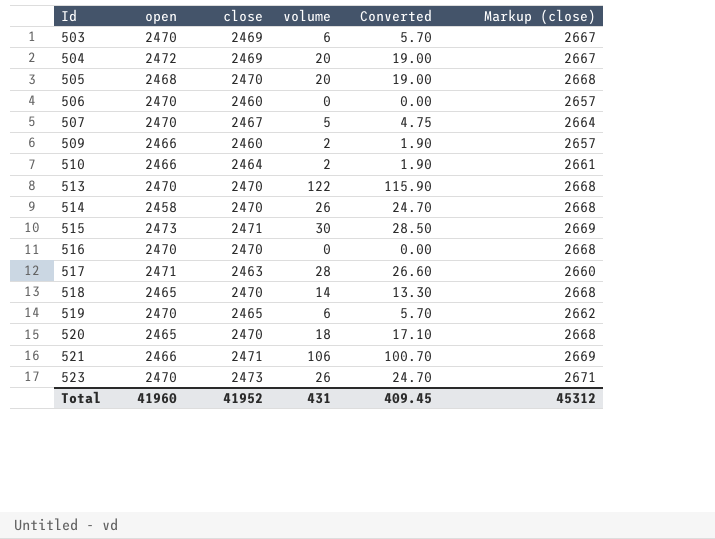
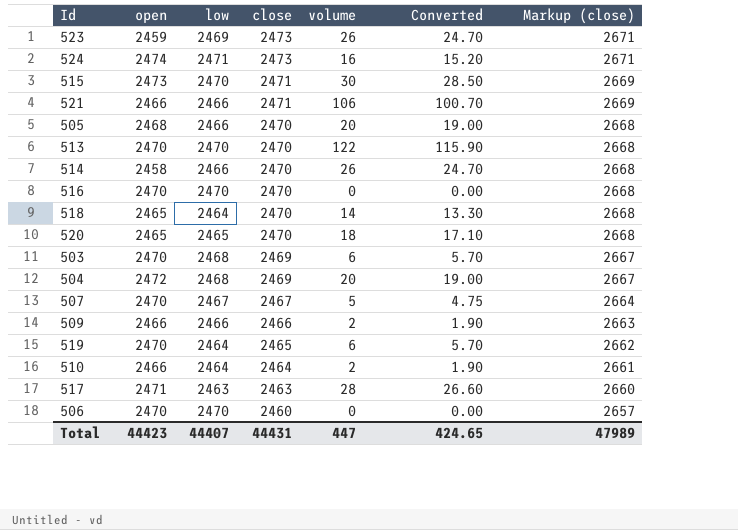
row order: Id ascending -> close descending
column low | position: none -> 3
523 | open: 2470 -> 2459
row 524: none -> 2474 | 2471 | 2473 | 16 | 15.20 | 2671
509 | close: 2460 -> 2466
509 | Markup (close): 2657 -> 2663
Total | open: 41960 -> 44423
Total | close: 41952 -> 44431
Total | volume: 431 -> 447
Total | Converted: 409.45 -> 424.65
Total | Markup (close): 45312 -> 47989

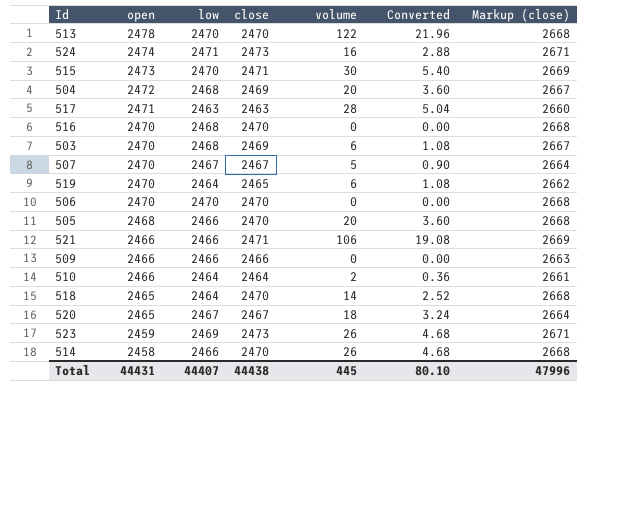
row order: close descending -> open descending
column Converted | formula: [volume] * 0.95 -> [volume] * 0.18
513 | open: 2470 -> 2478
516 | low: 2470 -> 2468
506 | close: 2460 -> 2470
506 | Markup (close): 2657 -> 2668
509 | volume: 2 -> 0
520 | low: 2465 -> 2467
520 | close: 2470 -> 2467
520 | Markup (close): 2668 -> 2664
Total | open: 44423 -> 44431
Total | close: 44431 -> 44438
Total | volume: 447 -> 445
Total | Converted: 424.65 -> 80.10
Total | Markup (close): 47989 -> 47996

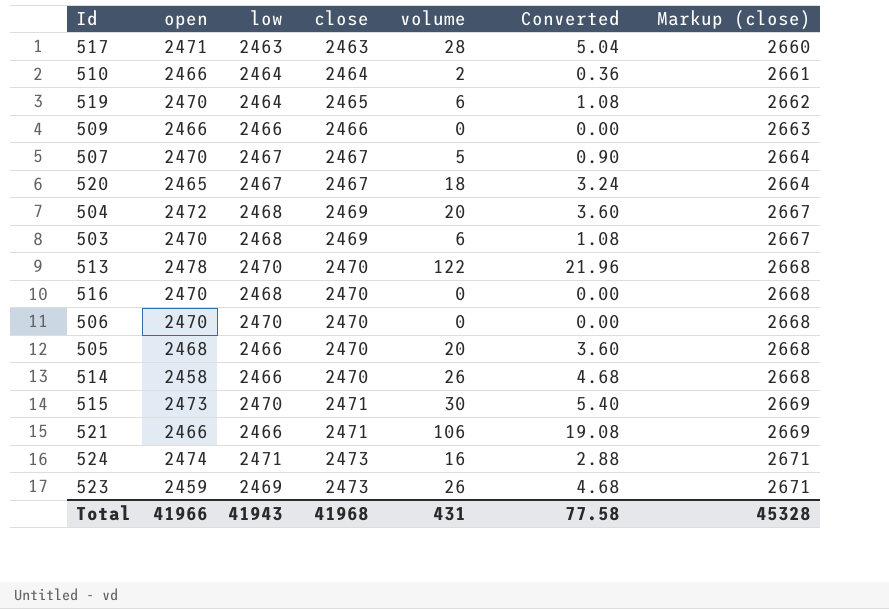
row order: open descending -> close ascending
row 518: 2465 | 2464 | 2470 | 14 | 2.52 | 2668 -> none
Total | open: 44431 -> 41966
Total | low: 44407 -> 41943
Total | close: 44438 -> 41968
Total | volume: 445 -> 431
Total | Converted: 80.10 -> 77.58
Total | Markup (close): 47996 -> 45328

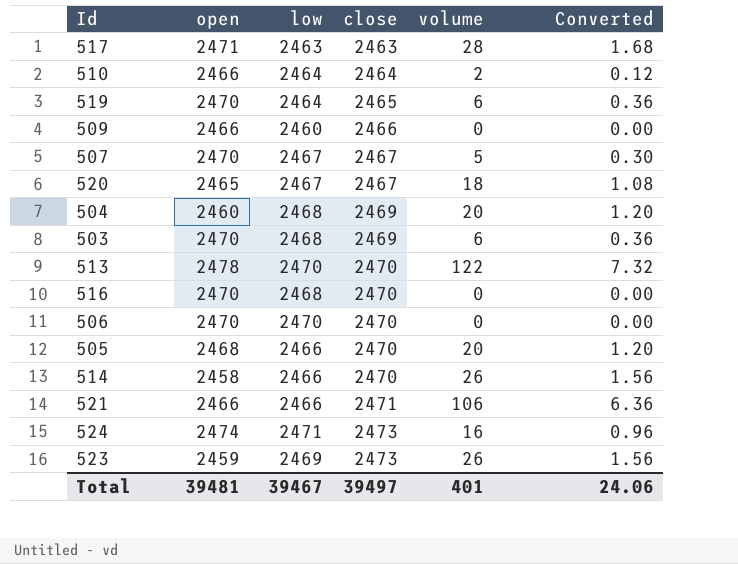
column Markup (close) | formula: [close] * 1.08 -> none
column Converted | formula: [volume] * 0.18 -> [volume] * 0.06
row 515: 2473 | 2470 | 2471 | 30 | 5.40 | 2669 -> none
509 | low: 2466 -> 2460
504 | open: 2472 -> 2460
Total | open: 41966 -> 39481
Total | low: 41943 -> 39467
Total | close: 41968 -> 39497
Total | volume: 431 -> 401
Total | Converted: 77.58 -> 24.06

